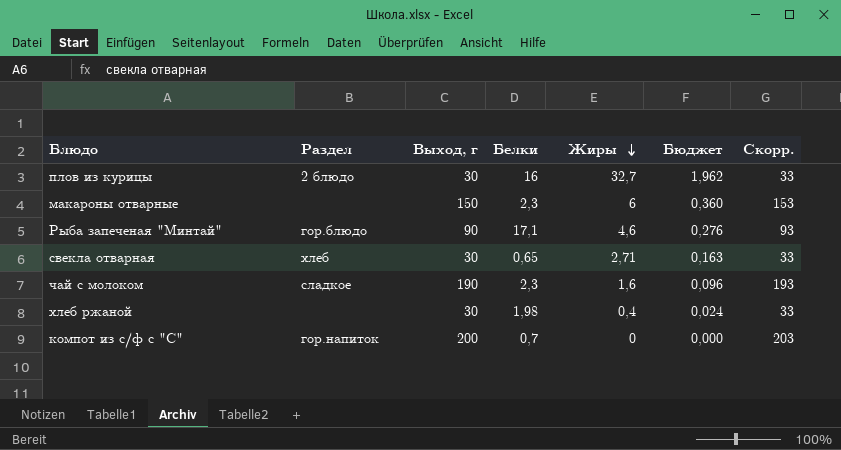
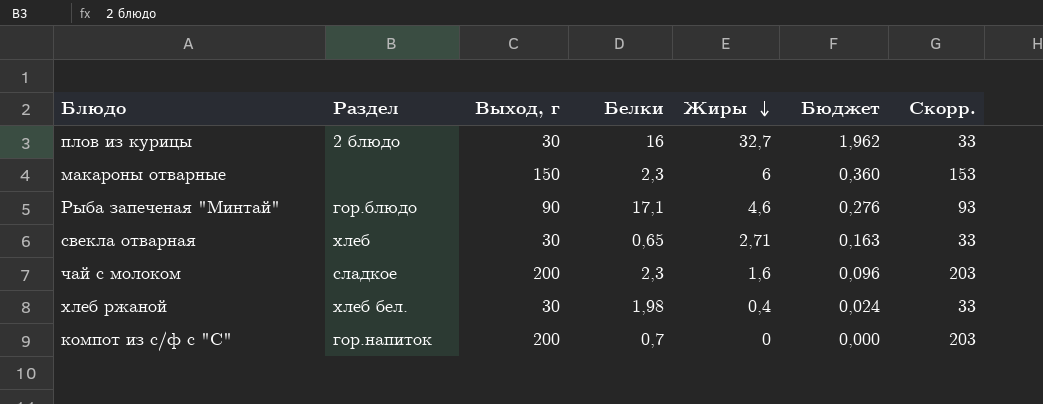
чай с молоком | Выход, г: 190 -> 200
чай с молоком | Скорр.: 193 -> 203
хлеб ржаной | Раздел: none -> хлеб бел.

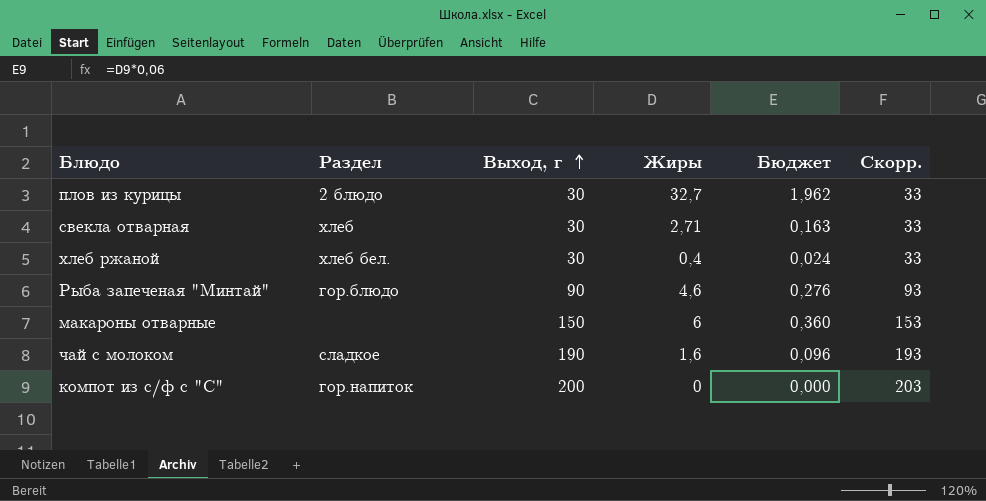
row order: Жиры descending -> Выход, г ascending
column Белки | position: 4 -> none
чай с молоком | Выход, г: 200 -> 190
чай с молоком | Скорр.: 203 -> 193

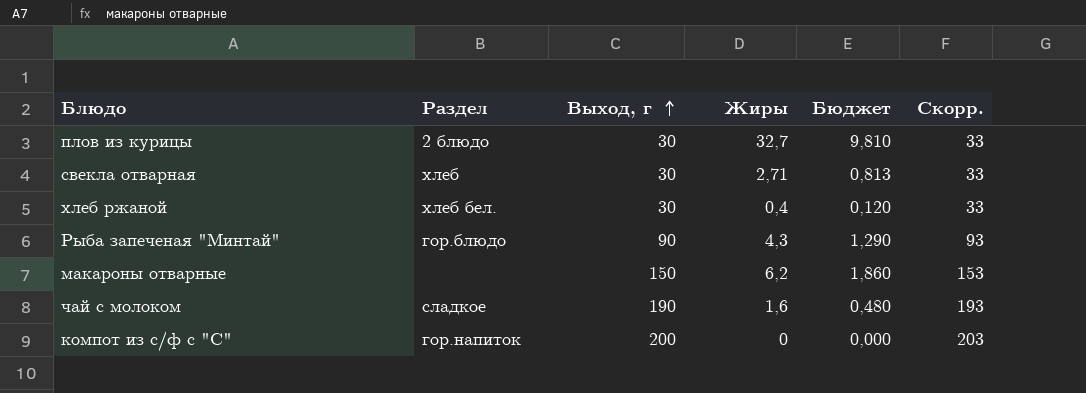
column Бюджет | formula: [Жиры] * 0,06 -> [Жиры] * 0,3
Рыба запеченая "Минтай" | Жиры: 4,6 -> 4,3
макароны отварные | Жиры: 6 -> 6,2

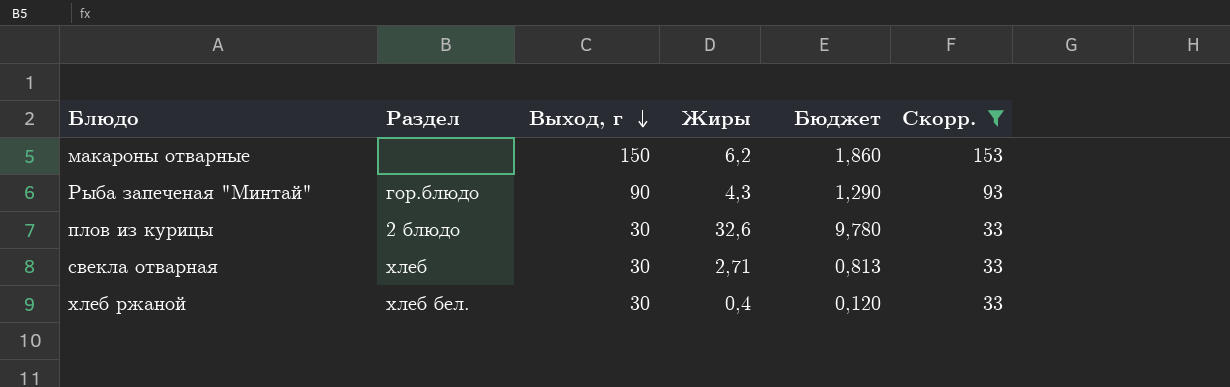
filter: none -> Скорр. <= 153
row order: Выход, г ascending -> Выход, г descending
плов из курицы | Жиры: 32,7 -> 32,6
плов из курицы | Бюджет: 9,810 -> 9,780

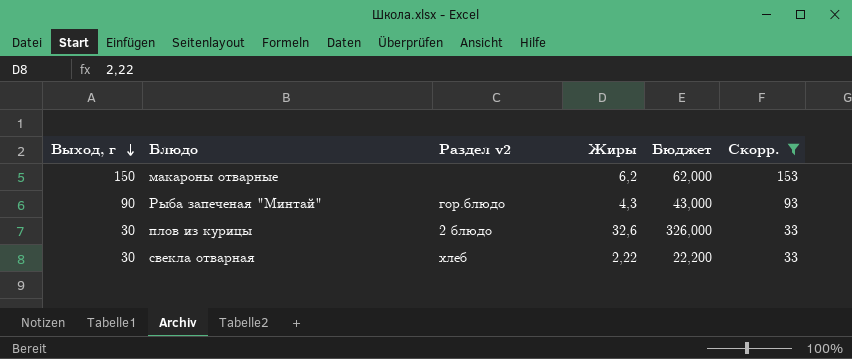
column Выход, г | position: 3 -> 1
column name: Раздел -> Раздел v2
column Бюджет | formula: [Жиры] * 0,3 -> [Жиры] * 10
row хлеб ржаной: хлеб бел. | 30 | 0,4 | 0,120 | 33 -> none
свекла отварная | Жиры: 2,71 -> 2,22

